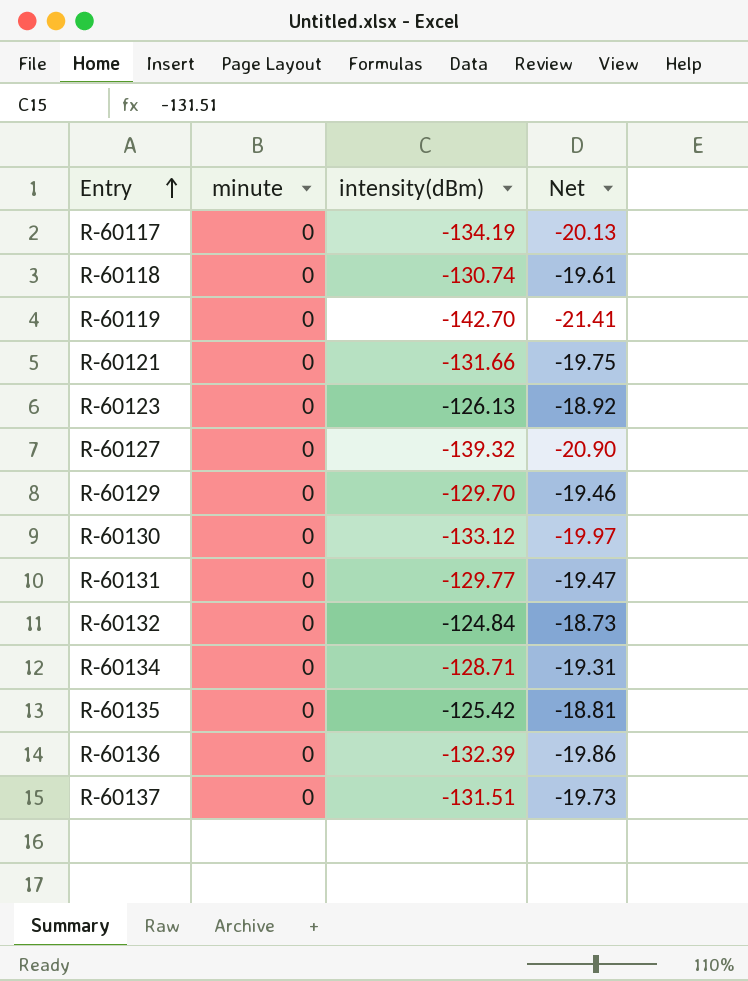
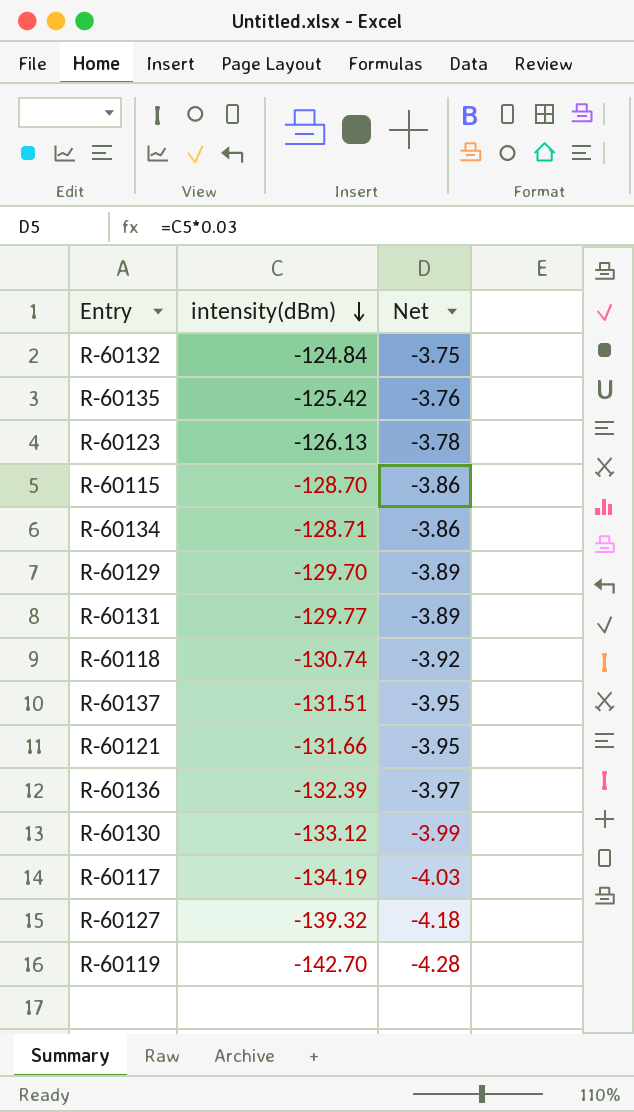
row order: Entry ascending -> intensity(dBm) descending
column minute | position: 2 -> none
column Net | formula: [intensity(dBm)] * 0.15 -> [intensity(dBm)] * 0.03
row R-60115: none -> -128.70 | -3.86

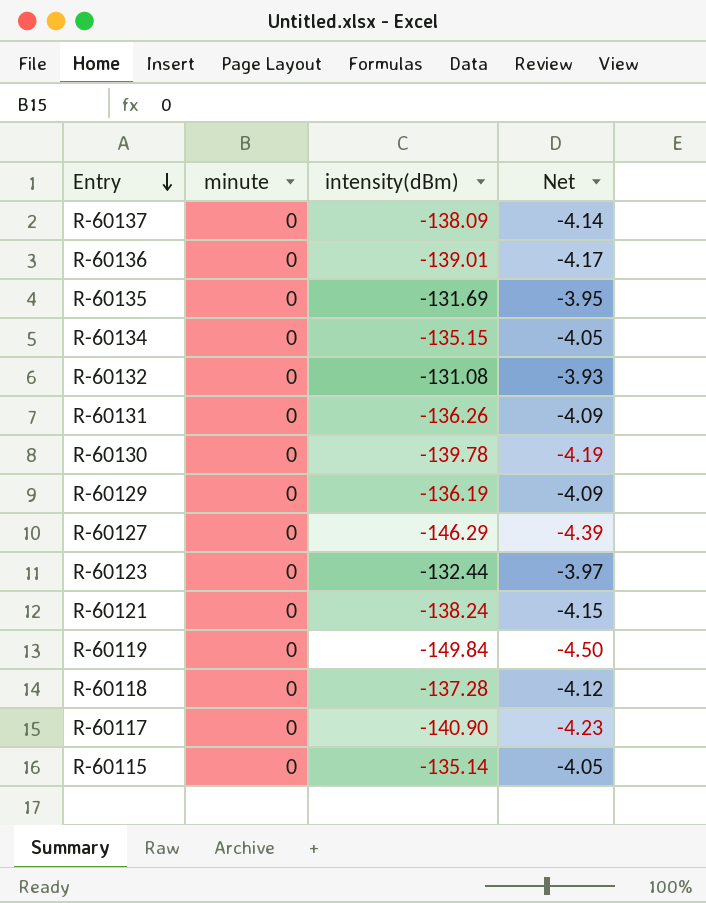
row order: intensity(dBm) descending -> Entry descending
column minute | position: none -> 2
R-60137 | intensity(dBm): -131.51 -> -138.09
R-60137 | Net: -3.95 -> -4.14
R-60136 | intensity(dBm): -132.39 -> -139.01
R-60136 | Net: -3.97 -> -4.17
R-60135 | intensity(dBm): -125.42 -> -131.69
R-60135 | Net: -3.76 -> -3.95
R-60134 | intensity(dBm): -128.71 -> -135.15
R-60134 | Net: -3.86 -> -4.05
R-60132 | intensity(dBm): -124.84 -> -131.08
R-60132 | Net: -3.75 -> -3.93
R-60131 | intensity(dBm): -129.77 -> -136.26
R-60131 | Net: -3.89 -> -4.09
R-60130 | intensity(dBm): -133.12 -> -139.78
R-60130 | Net: -3.99 -> -4.19
R-60129 | intensity(dBm): -129.70 -> -136.19
R-60129 | Net: -3.89 -> -4.09
R-60127 | intensity(dBm): -139.32 -> -146.29
R-60127 | Net: -4.18 -> -4.39
R-60123 | intensity(dBm): -126.13 -> -132.44
R-60123 | Net: -3.78 -> -3.97
R-60121 | intensity(dBm): -131.66 -> -138.24
R-60121 | Net: -3.95 -> -4.15
R-60119 | intensity(dBm): -142.70 -> -149.84
R-60119 | Net: -4.28 -> -4.50
R-60118 | intensity(dBm): -130.74 -> -137.28
R-60118 | Net: -3.92 -> -4.12
R-60117 | intensity(dBm): -134.19 -> -140.90
R-60117 | Net: -4.03 -> -4.23
R-60115 | intensity(dBm): -128.70 -> -135.14
R-60115 | Net: -3.86 -> -4.05

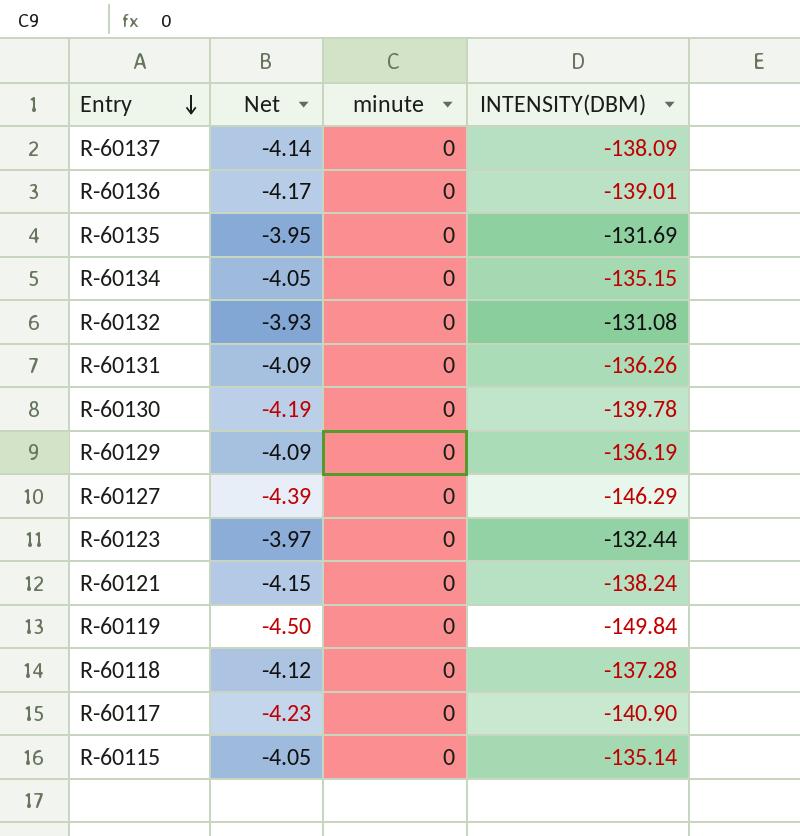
column Net | position: 4 -> 2
column name: intensity(dBm) -> INTENSITY(DBM)

